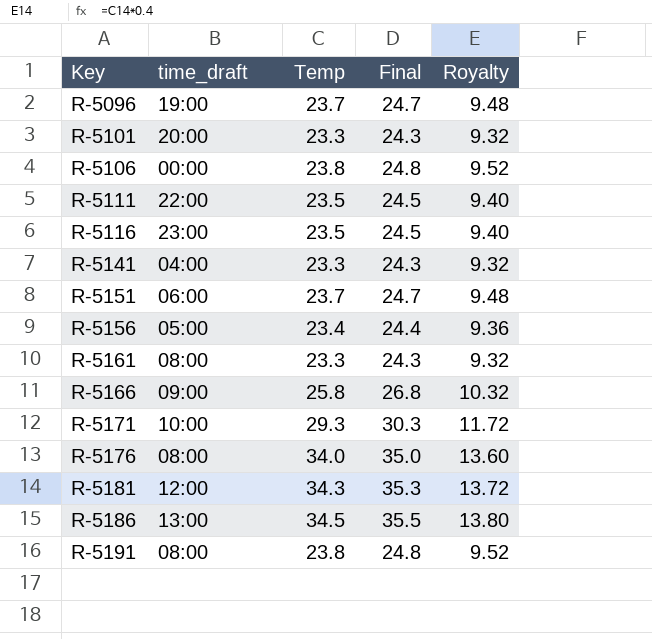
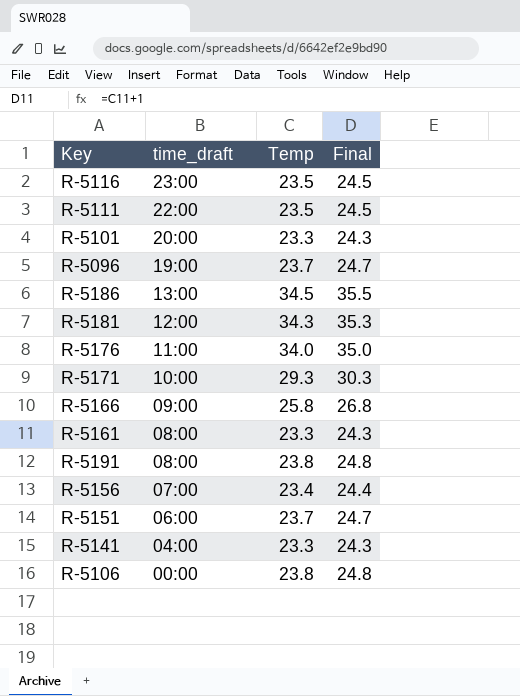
row order: Key ascending -> time_draft descending
column Royalty | formula: [Temp] * 0.4 -> none
R-5176 | time_draft: 08:00 -> 11:00
R-5156 | time_draft: 05:00 -> 07:00

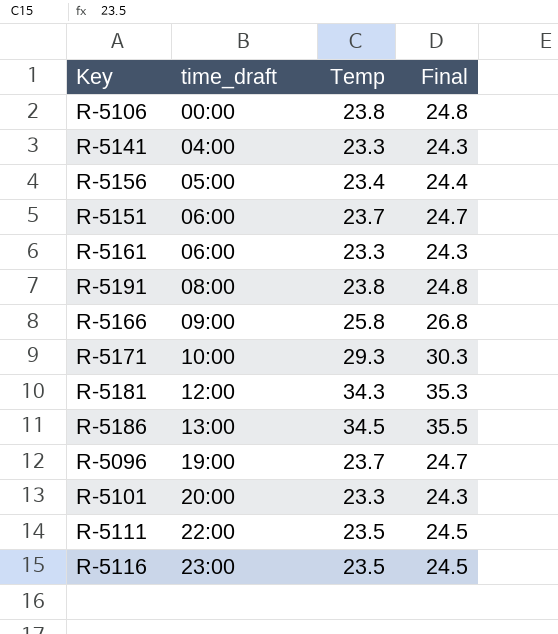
row order: time_draft descending -> time_draft ascending
row R-5176: 11:00 | 34.0 | 35.0 -> none
R-5156 | time_draft: 07:00 -> 05:00
R-5161 | time_draft: 08:00 -> 06:00

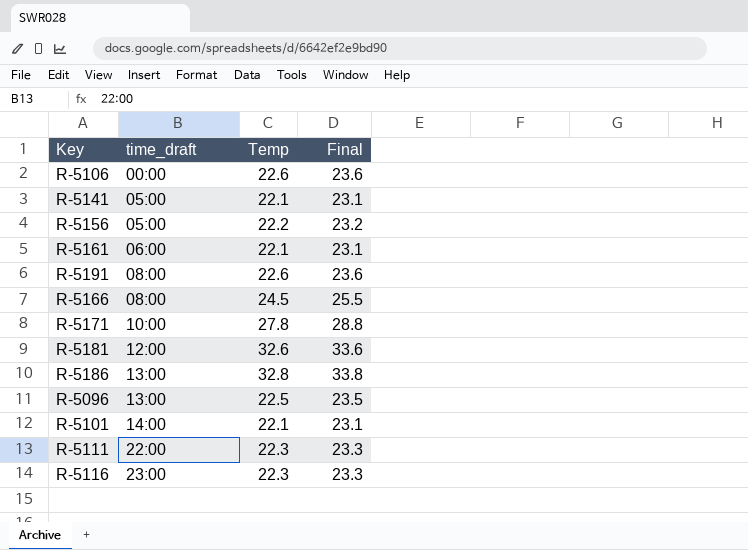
row R-5151: 06:00 | 23.7 | 24.7 -> none
R-5106 | Temp: 23.8 -> 22.6
R-5106 | Final: 24.8 -> 23.6
R-5141 | time_draft: 04:00 -> 05:00
R-5141 | Temp: 23.3 -> 22.1
R-5141 | Final: 24.3 -> 23.1
R-5156 | Temp: 23.4 -> 22.2
R-5156 | Final: 24.4 -> 23.2
R-5161 | Temp: 23.3 -> 22.1
R-5161 | Final: 24.3 -> 23.1
R-5191 | Temp: 23.8 -> 22.6
R-5191 | Final: 24.8 -> 23.6
R-5166 | time_draft: 09:00 -> 08:00
R-5166 | Temp: 25.8 -> 24.5
R-5166 | Final: 26.8 -> 25.5
R-5171 | Temp: 29.3 -> 27.8
R-5171 | Final: 30.3 -> 28.8
R-5181 | Temp: 34.3 -> 32.6
R-5181 | Final: 35.3 -> 33.6
R-5186 | Temp: 34.5 -> 32.8
R-5186 | Final: 35.5 -> 33.8
R-5096 | time_draft: 19:00 -> 13:00
R-5096 | Temp: 23.7 -> 22.5
R-5096 | Final: 24.7 -> 23.5
R-5101 | time_draft: 20:00 -> 14:00
R-5101 | Temp: 23.3 -> 22.1
R-5101 | Final: 24.3 -> 23.1
R-5111 | Temp: 23.5 -> 22.3
R-5111 | Final: 24.5 -> 23.3
R-5116 | Temp: 23.5 -> 22.3
R-5116 | Final: 24.5 -> 23.3

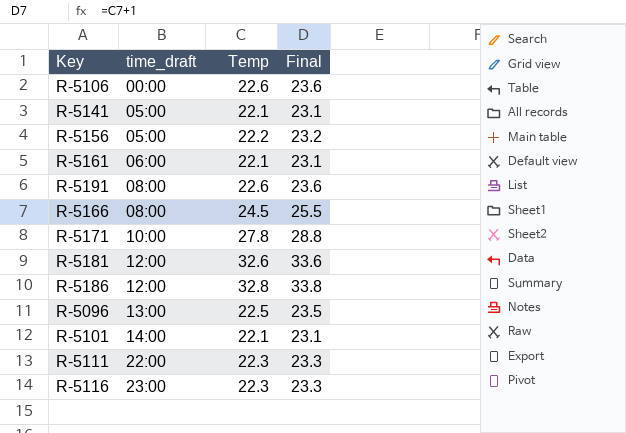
R-5186 | time_draft: 13:00 -> 12:00

